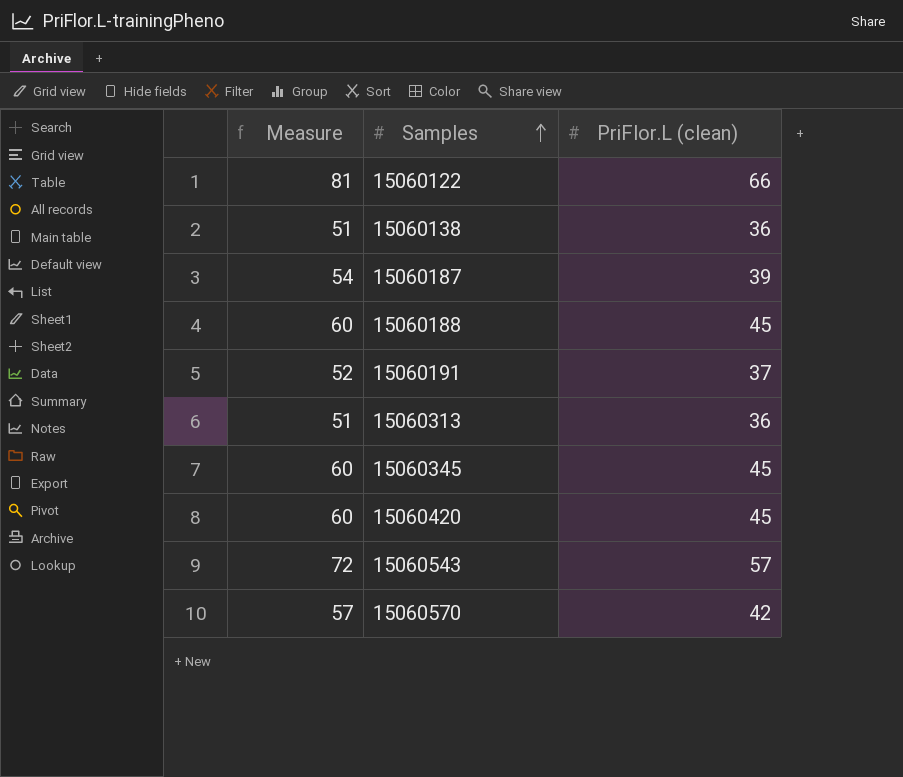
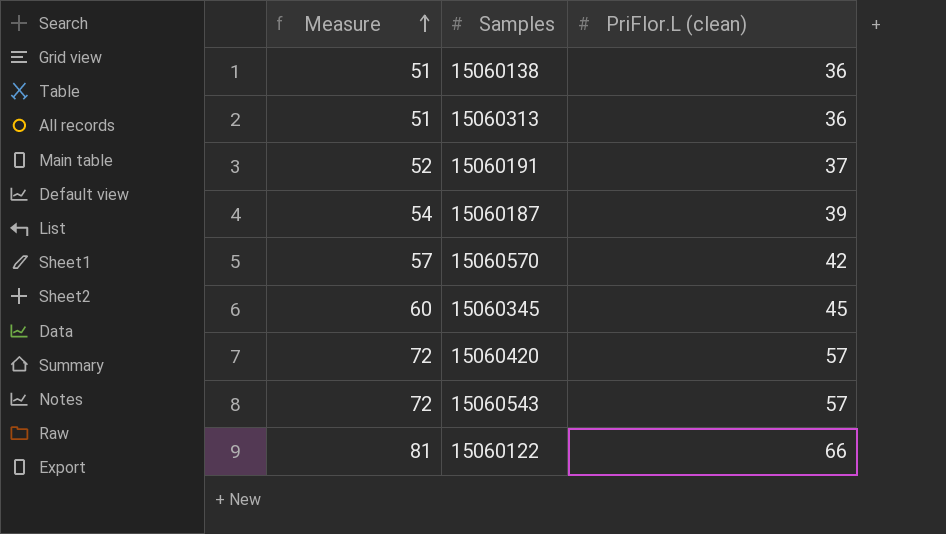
row order: Samples ascending -> Measure ascending
row 15060188: 60 | 45 -> none
15060420 | Measure: 60 -> 72
15060420 | PriFlor.L (clean): 45 -> 57

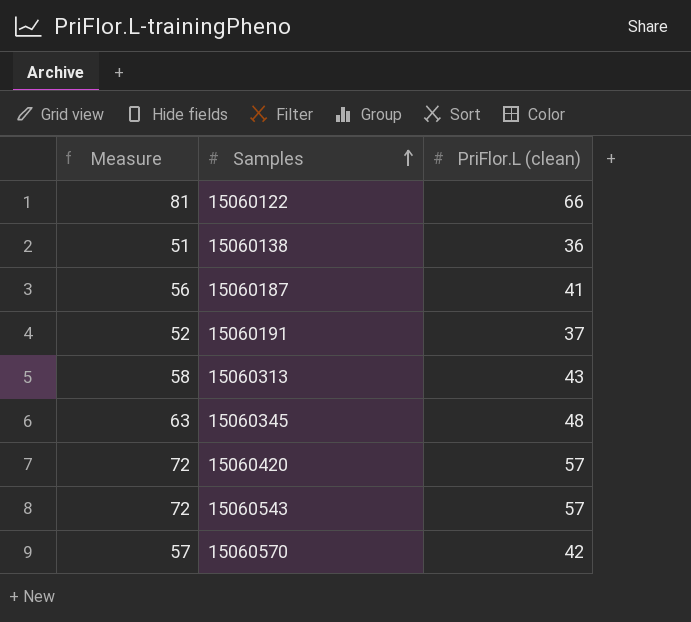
row order: Measure ascending -> Samples ascending
15060187 | Measure: 54 -> 56
15060187 | PriFlor.L (clean): 39 -> 41
15060313 | Measure: 51 -> 58
15060313 | PriFlor.L (clean): 36 -> 43
15060345 | Measure: 60 -> 63
15060345 | PriFlor.L (clean): 45 -> 48

